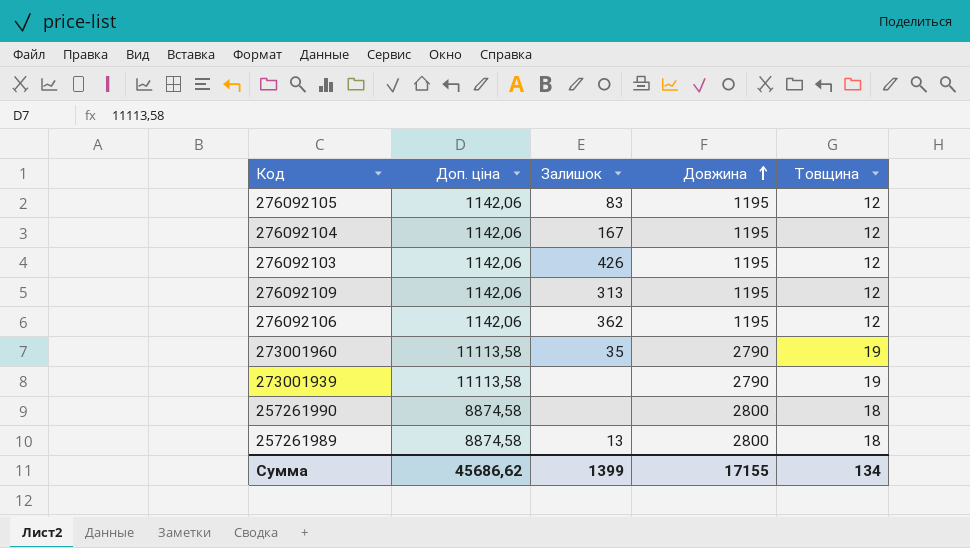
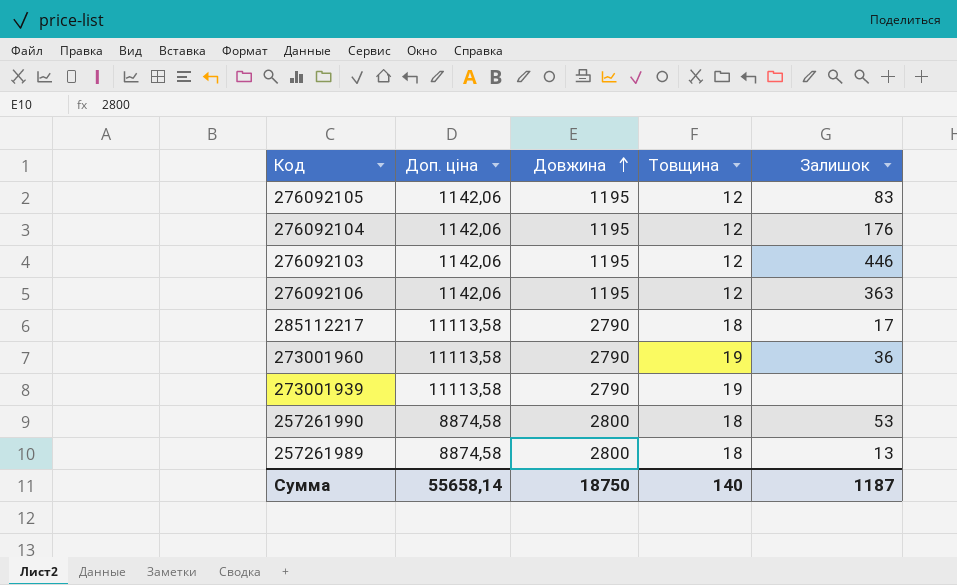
column Залишок | position: 3 -> 5
row 276092109: 1142,06 | 313 | 1195 | 12 -> none
276092104 | Залишок: 167 -> 176
276092103 | Залишок: 426 -> 446
276092106 | Залишок: 362 -> 363
row 285112217: none -> 11113,58 | 2790 | 18 | 17
273001960 | Залишок: 35 -> 36
257261990 | Залишок: none -> 53
Сумма | Доп. ціна: 45686,62 -> 55658,14
Сумма | Довжина: 17155 -> 18750
Сумма | Товщина: 134 -> 140
Сумма | Залишок: 1399 -> 1187

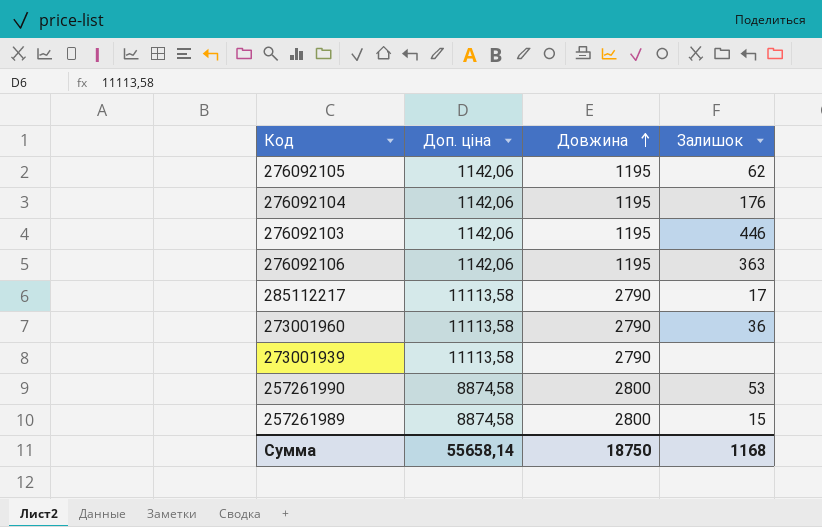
column Товщина | position: 4 -> none
276092105 | Залишок: 83 -> 62
257261989 | Залишок: 13 -> 15
Сумма | Залишок: 1187 -> 1168

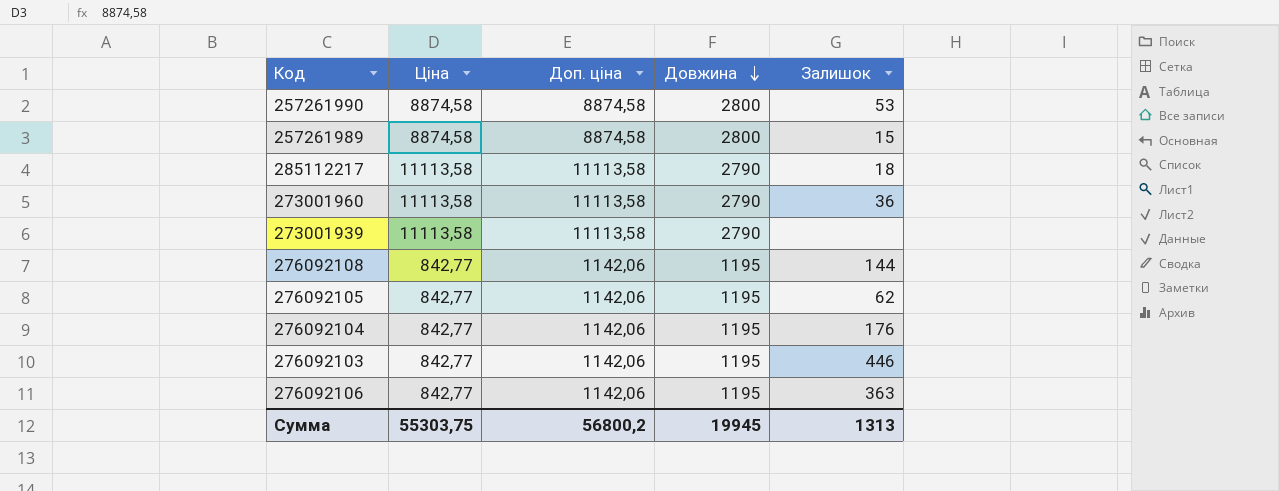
row order: Довжина ascending -> Довжина descending
column Ціна | position: none -> 2
285112217 | Залишок: 17 -> 18
row 276092108: none -> 842,77 | 1142,06 | 1195 | 144
Сумма | Доп. ціна: 55658,14 -> 56800,2
Сумма | Довжина: 18750 -> 19945
Сумма | Залишок: 1168 -> 1313

